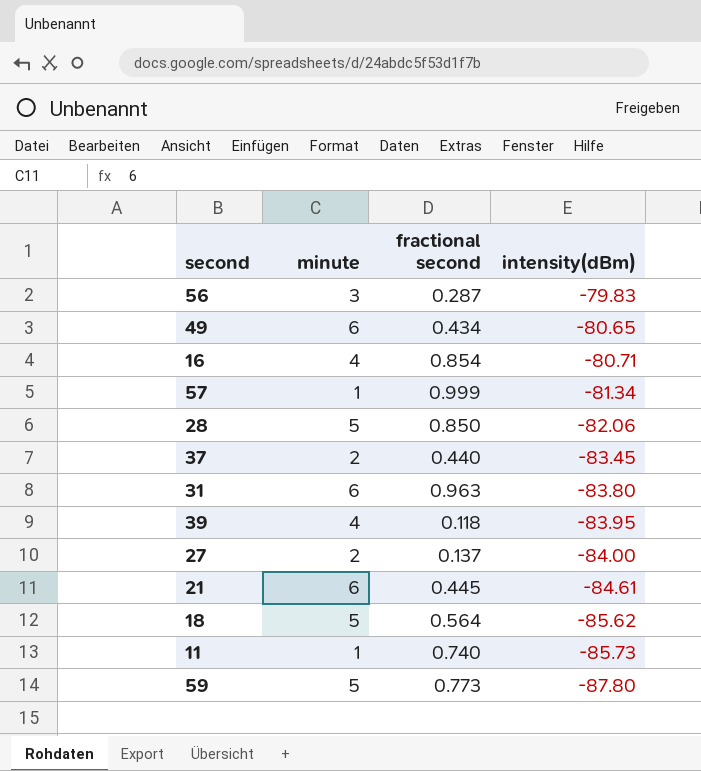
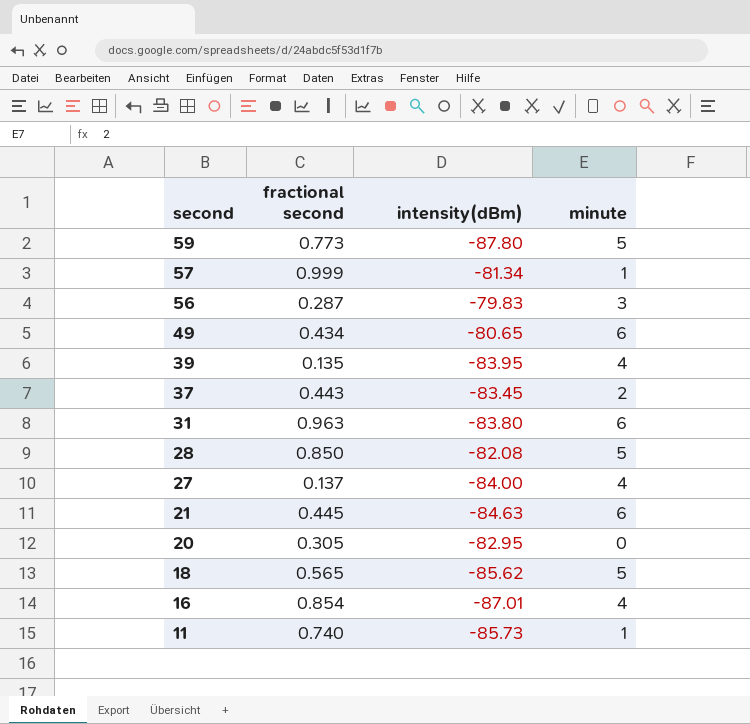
row order: intensity(dBm) descending -> second descending
column minute | position: 2 -> 4
39 | fractional second: 0.118 -> 0.135
37 | fractional second: 0.440 -> 0.443
28 | intensity(dBm): -82.06 -> -82.08
27 | minute: 2 -> 4
21 | intensity(dBm): -84.61 -> -84.63
row 20: none -> 0.305 | -82.95 | 0
18 | fractional second: 0.564 -> 0.565
16 | intensity(dBm): -80.71 -> -87.01

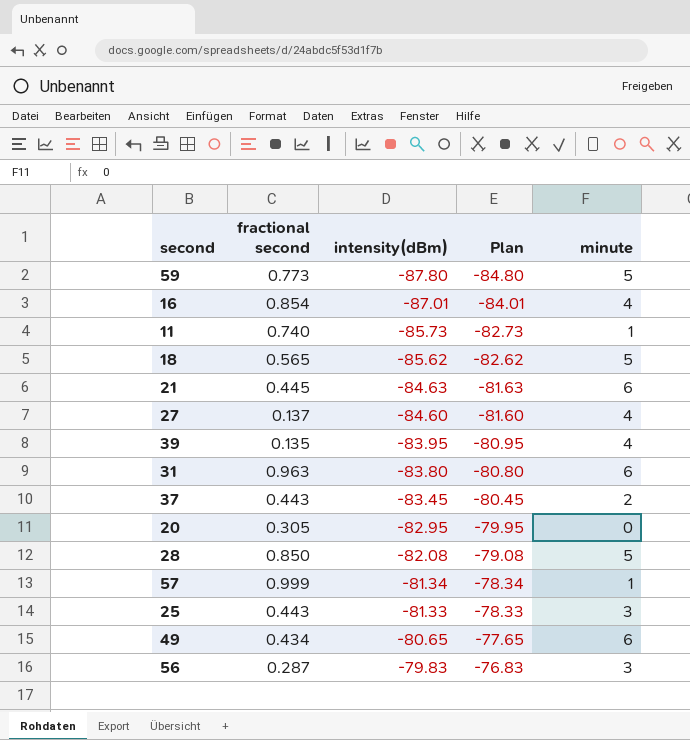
row order: second descending -> intensity(dBm) ascending
column Plan | formula: none -> [intensity(dBm)] + 3
27 | intensity(dBm): -84.00 -> -84.60
row 25: none -> 0.443 | -81.33 | -78.33 | 3

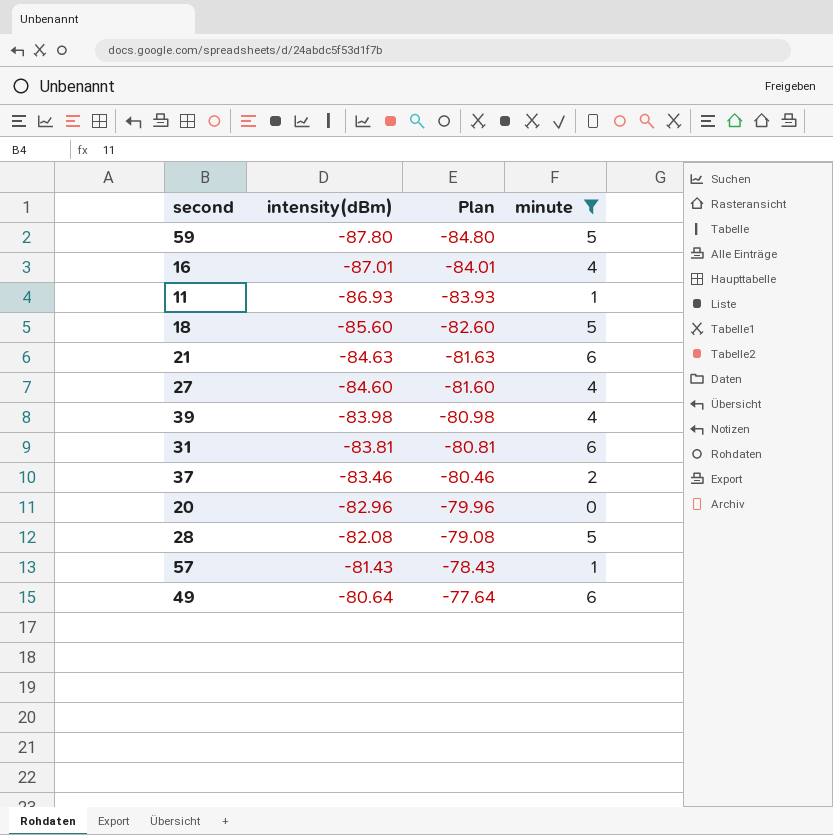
filter: none -> minute != 3
column fractional second | position: 2 -> none
11 | intensity(dBm): -85.73 -> -86.93
11 | Plan: -82.73 -> -83.93
18 | intensity(dBm): -85.62 -> -85.60
18 | Plan: -82.62 -> -82.60
39 | intensity(dBm): -83.95 -> -83.98
39 | Plan: -80.95 -> -80.98
31 | intensity(dBm): -83.80 -> -83.81
31 | Plan: -80.80 -> -80.81
37 | intensity(dBm): -83.45 -> -83.46
37 | Plan: -80.45 -> -80.46
20 | intensity(dBm): -82.95 -> -82.96
20 | Plan: -79.95 -> -79.96
57 | intensity(dBm): -81.34 -> -81.43
57 | Plan: -78.34 -> -78.43
49 | intensity(dBm): -80.65 -> -80.64
49 | Plan: -77.65 -> -77.64

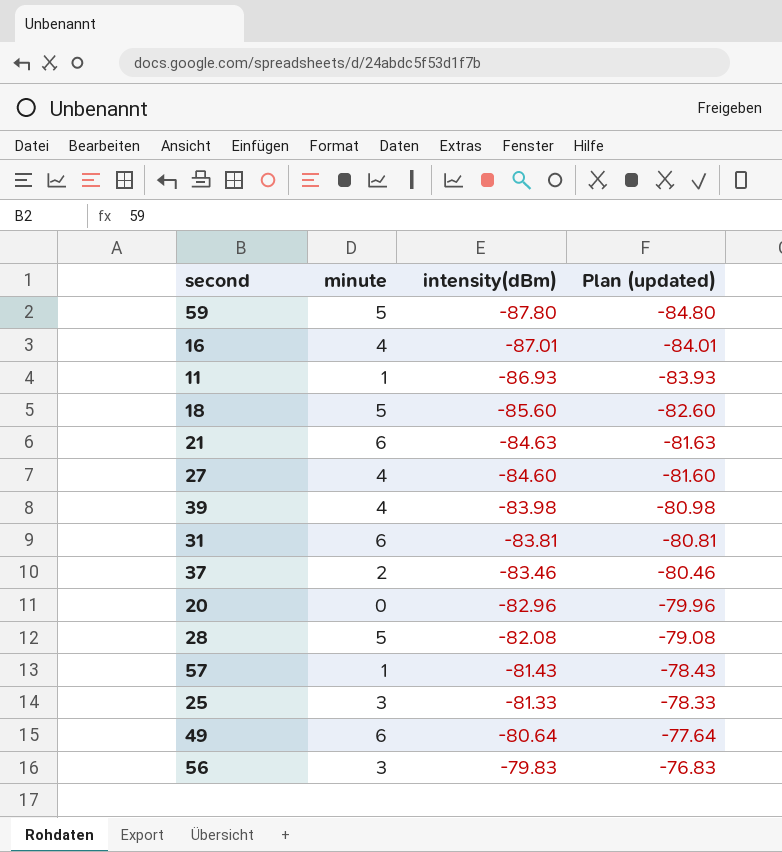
filter: minute != 3 -> none
column minute | position: 4 -> 2
column name: Plan -> Plan (updated)

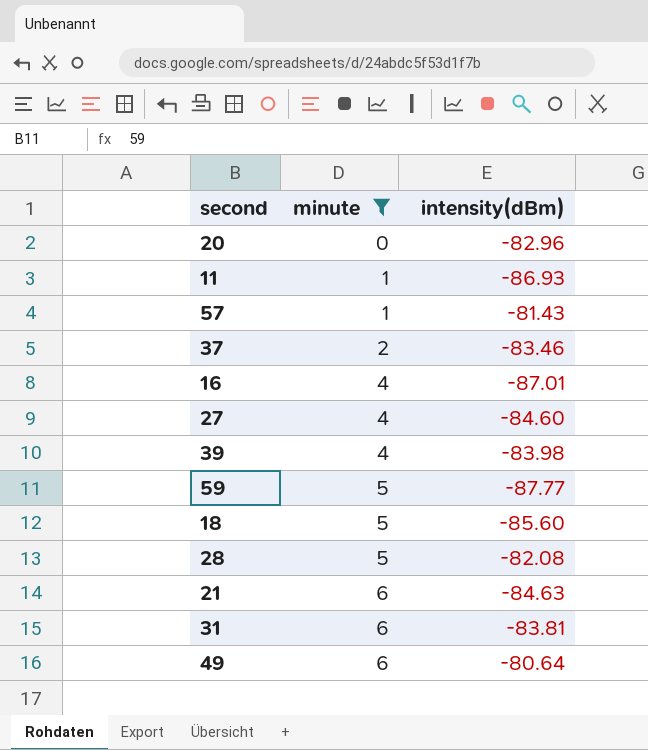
filter: none -> minute != 3
row order: intensity(dBm) ascending -> minute ascending
column Plan (updated) | formula: [intensity(dBm)] + 3 -> none
59 | intensity(dBm): -87.80 -> -87.77

